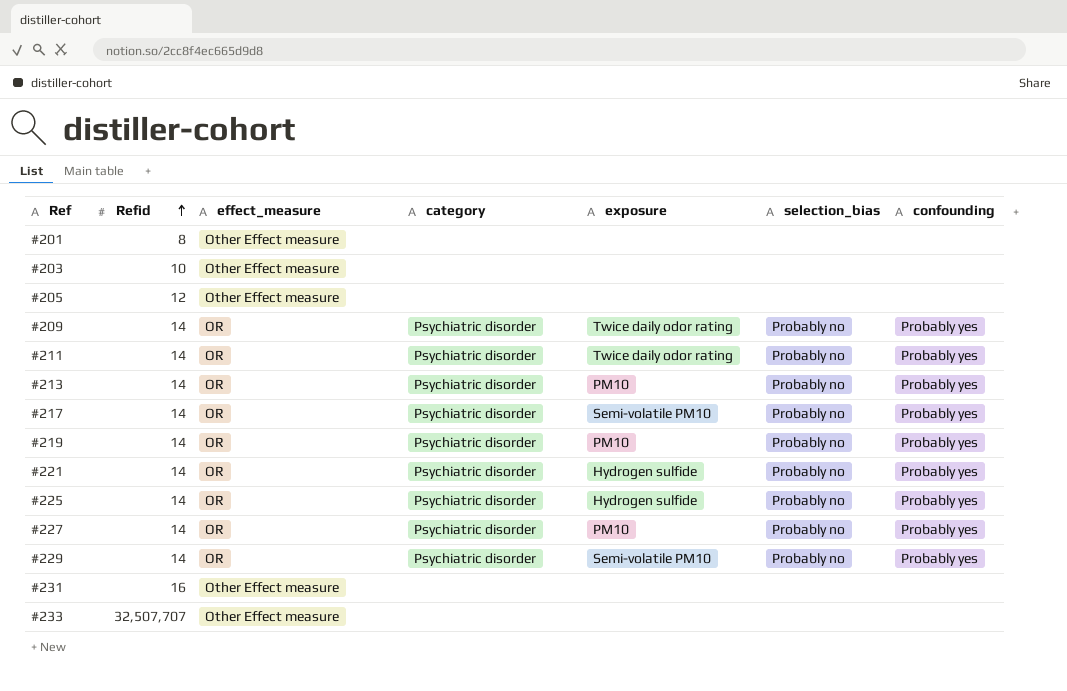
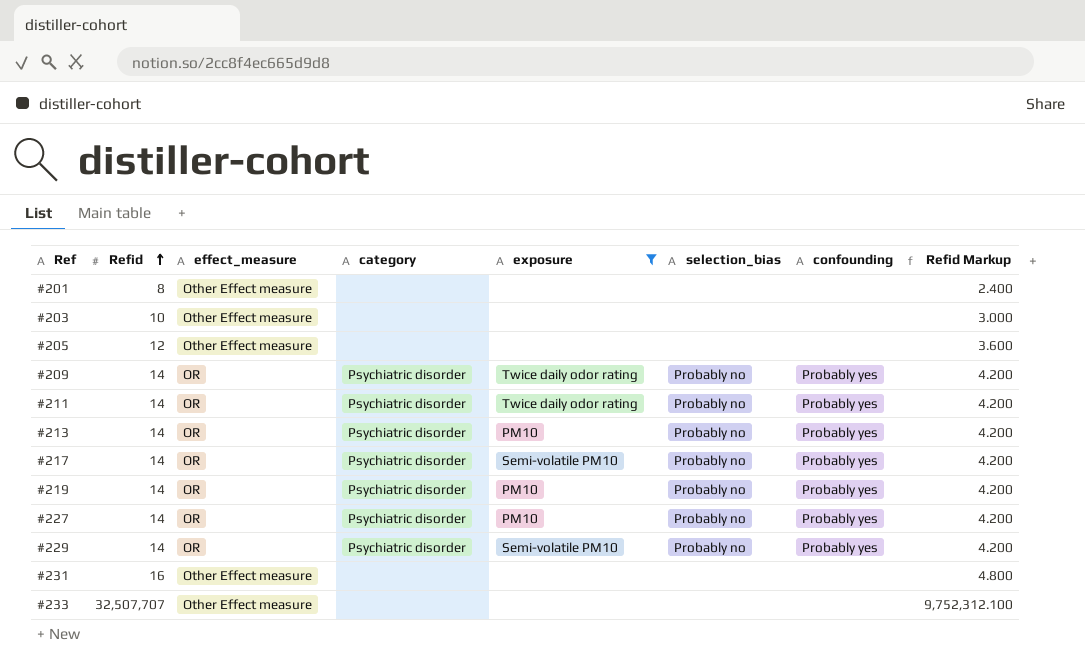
filter: none -> exposure != Hydrogen sulfide
column Refid Markup | formula: none -> [Refid] * 0.3

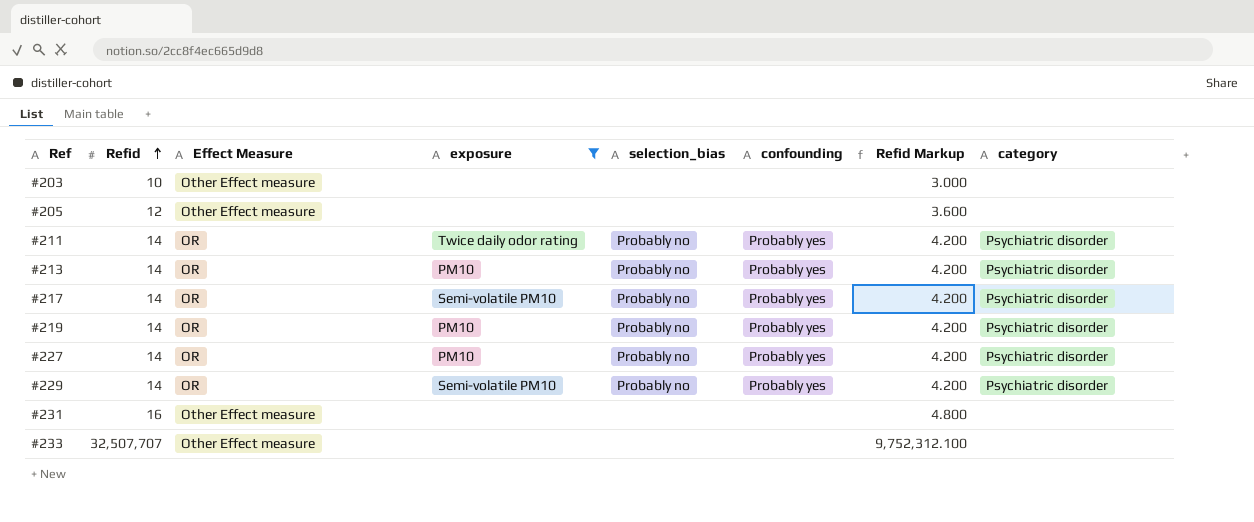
column name: effect_measure -> Effect Measure
column category | position: 4 -> 8
row #201: 8 | Other Effect measure | none | none | none | none | 2.400 -> none
row #209: 14 | OR | Psychiatric disorder | Twice daily odor rating | Probably no | Probably yes | 4.200 -> none

